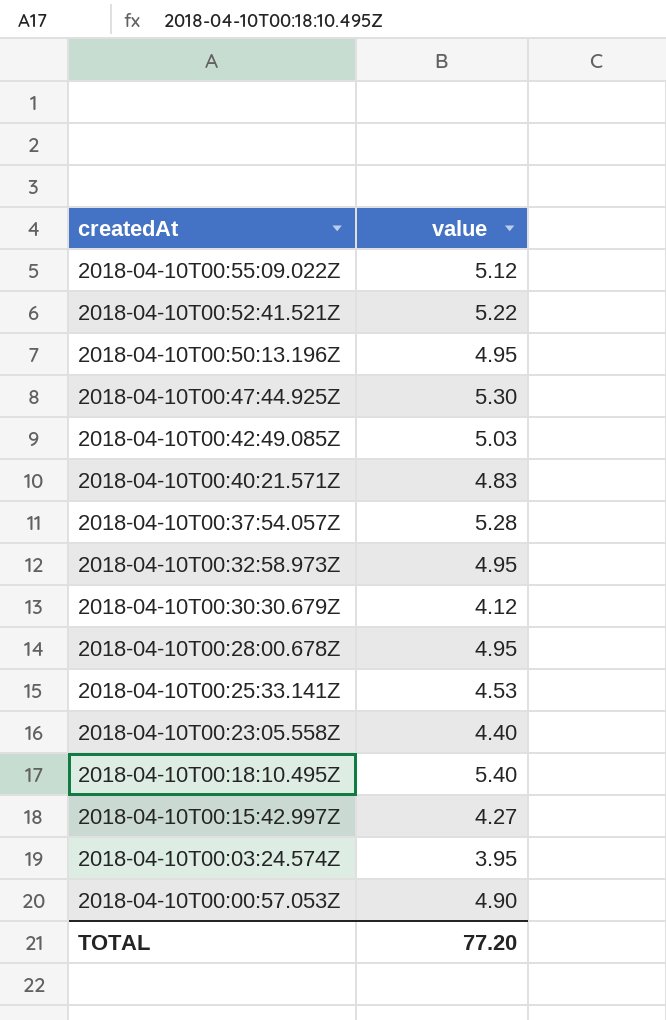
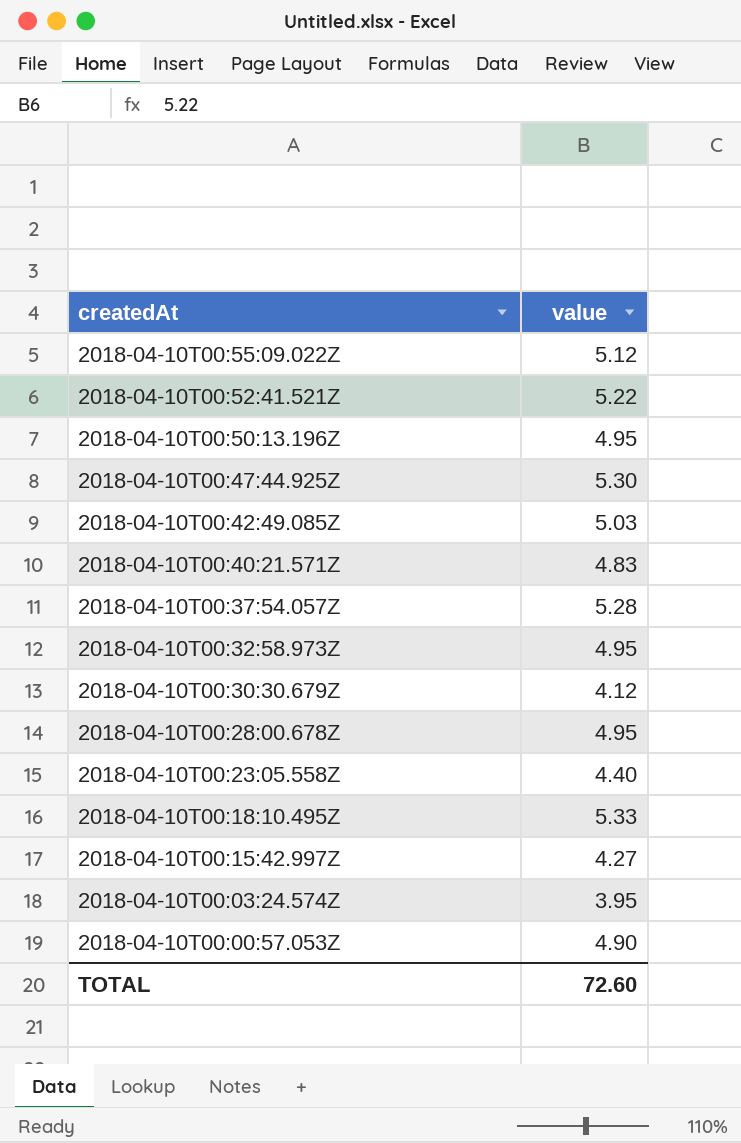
row 2018-04-10T00:25:33.141Z: 4.53 -> none
2018-04-10T00:18:10.495Z | value: 5.40 -> 5.33
TOTAL | value: 77.20 -> 72.60

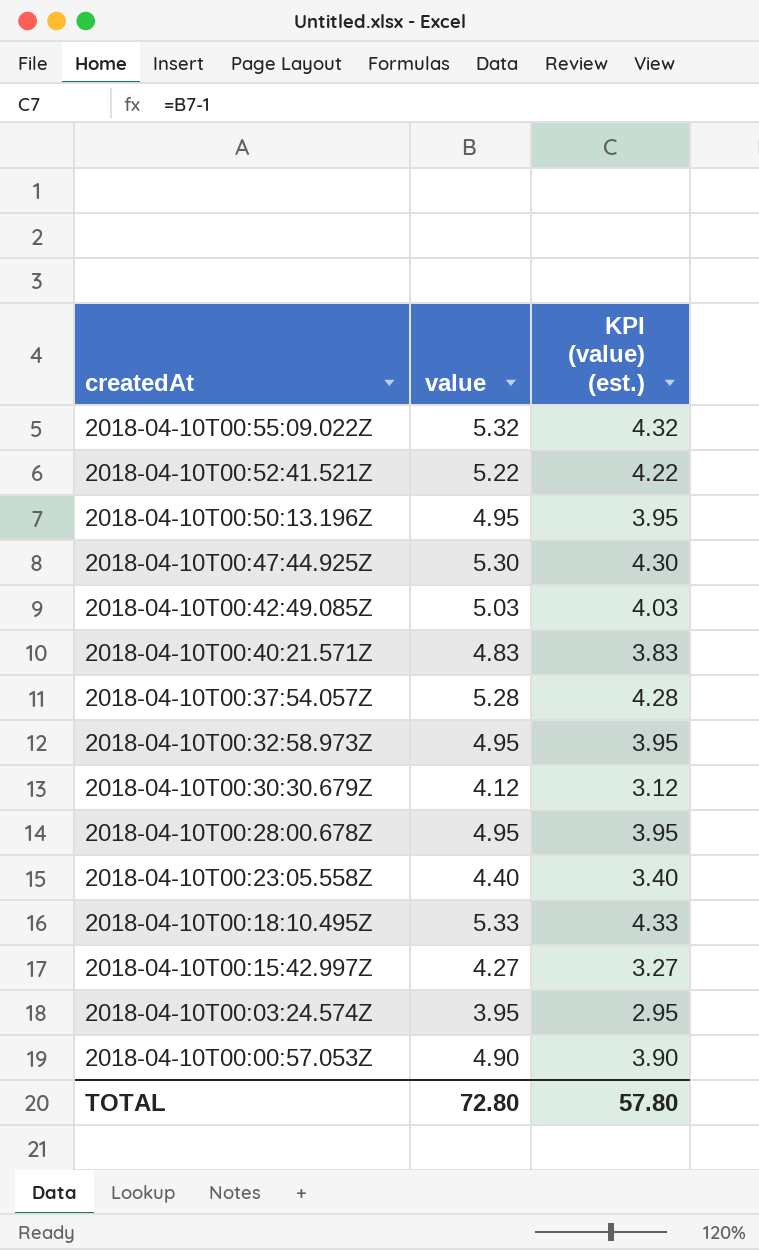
column KPI (value) (est.) | formula: none -> [value] - 1
2018-04-10T00:55:09.022Z | value: 5.12 -> 5.32
TOTAL | value: 72.60 -> 72.80

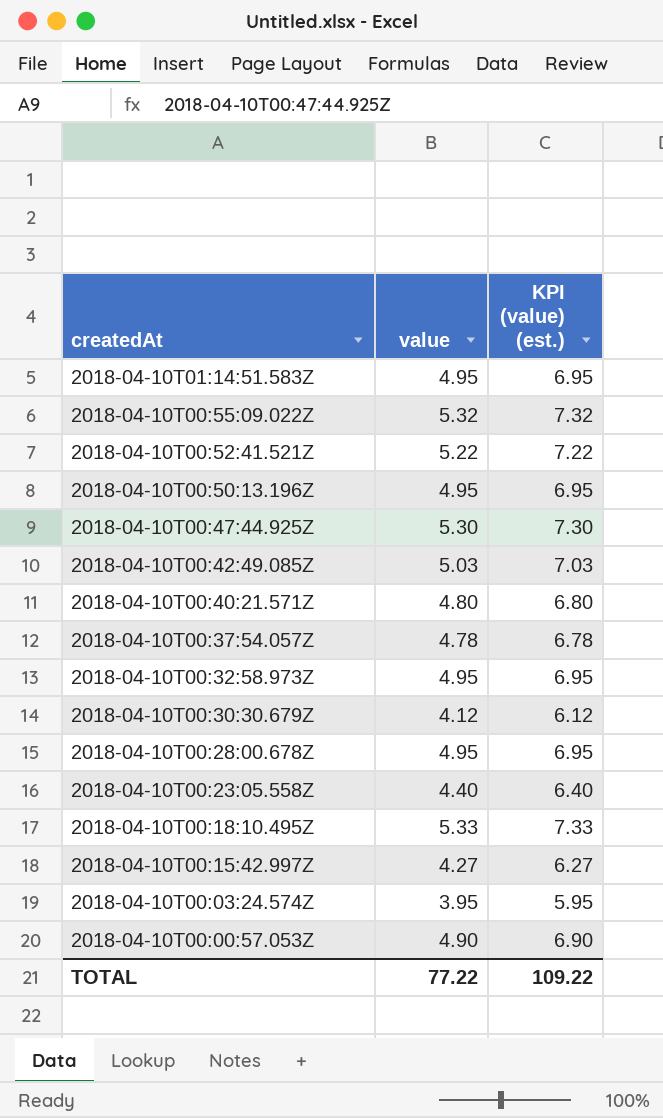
column KPI (value) (est.) | formula: [value] - 1 -> [value] + 2
row 2018-04-10T01:14:51.583Z: none -> 4.95 | 6.95
2018-04-10T00:40:21.571Z | value: 4.83 -> 4.80
2018-04-10T00:37:54.057Z | value: 5.28 -> 4.78
TOTAL | value: 72.80 -> 77.22
TOTAL | KPI (value) (est.): 57.80 -> 109.22

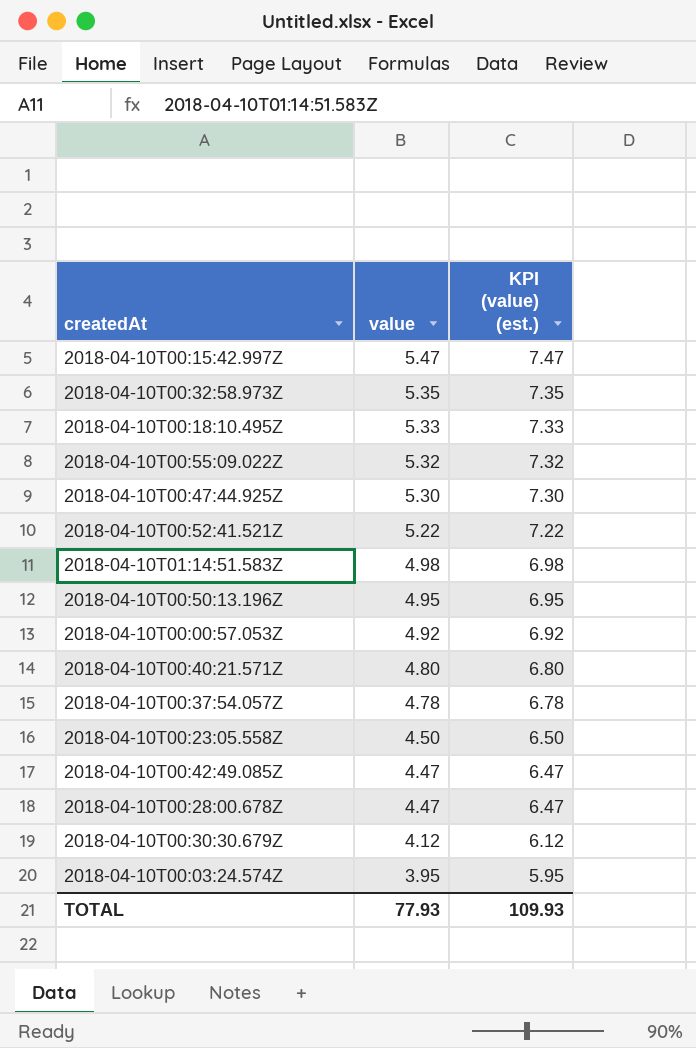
row order: createdAt descending -> value descending
2018-04-10T00:15:42.997Z | value: 4.27 -> 5.47
2018-04-10T00:15:42.997Z | KPI (value) (est.): 6.27 -> 7.47
2018-04-10T00:32:58.973Z | value: 4.95 -> 5.35
2018-04-10T00:32:58.973Z | KPI (value) (est.): 6.95 -> 7.35
2018-04-10T01:14:51.583Z | value: 4.95 -> 4.98
2018-04-10T01:14:51.583Z | KPI (value) (est.): 6.95 -> 6.98
2018-04-10T00:00:57.053Z | value: 4.90 -> 4.92
2018-04-10T00:00:57.053Z | KPI (value) (est.): 6.90 -> 6.92
2018-04-10T00:23:05.558Z | value: 4.40 -> 4.50
2018-04-10T00:23:05.558Z | KPI (value) (est.): 6.40 -> 6.50
2018-04-10T00:42:49.085Z | value: 5.03 -> 4.47
2018-04-10T00:42:49.085Z | KPI (value) (est.): 7.03 -> 6.47
2018-04-10T00:28:00.678Z | value: 4.95 -> 4.47
2018-04-10T00:28:00.678Z | KPI (value) (est.): 6.95 -> 6.47
TOTAL | value: 77.22 -> 77.93
TOTAL | KPI (value) (est.): 109.22 -> 109.93

